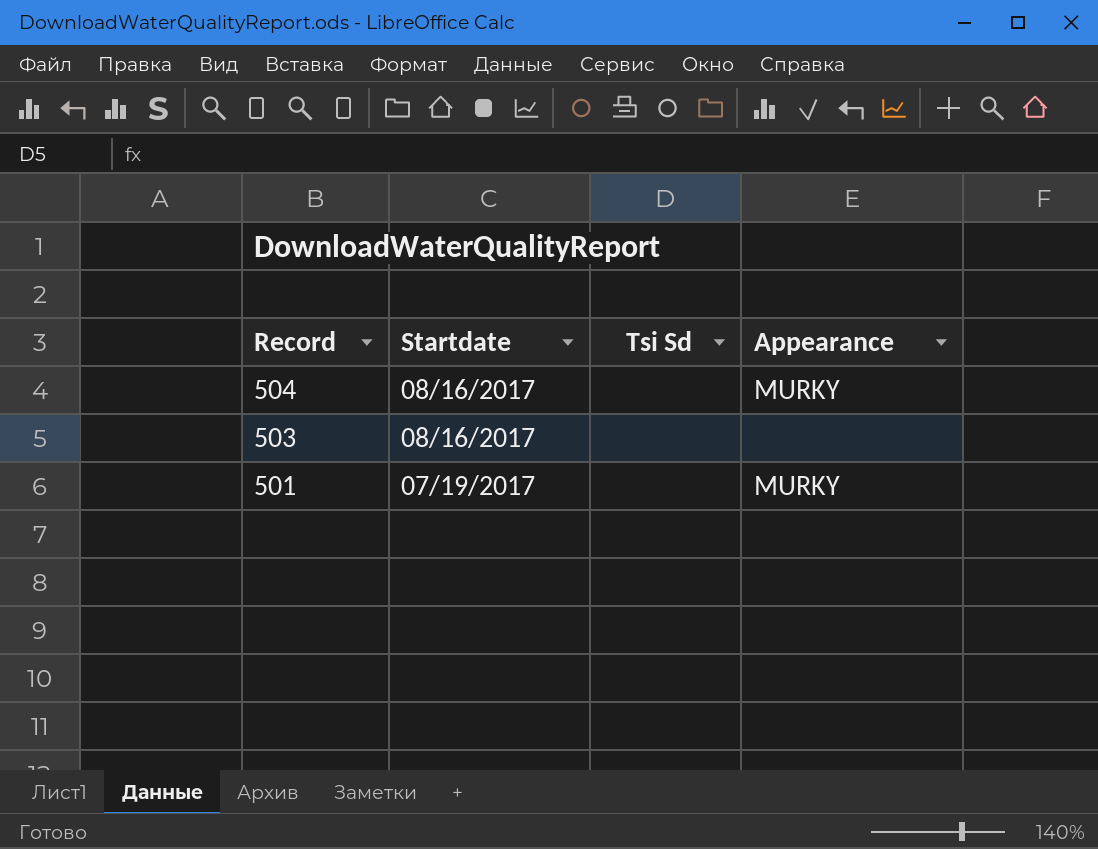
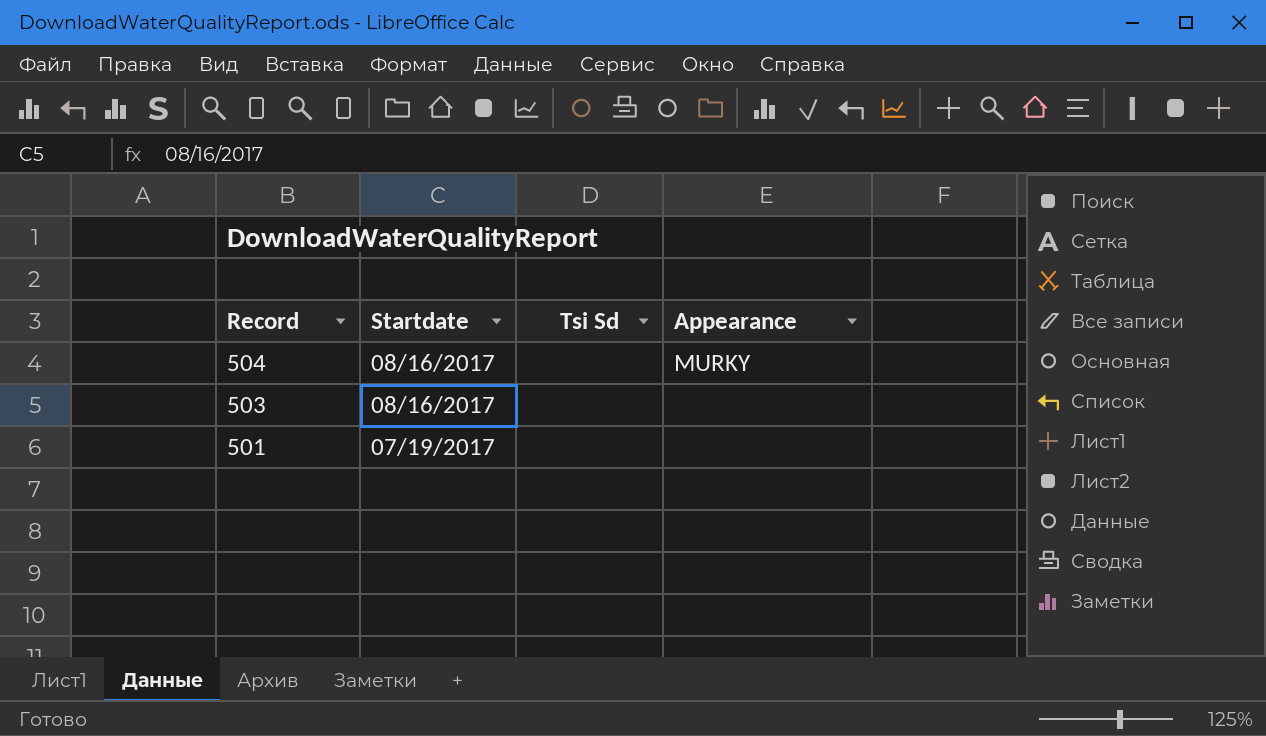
501 | Appearance: MURKY -> none

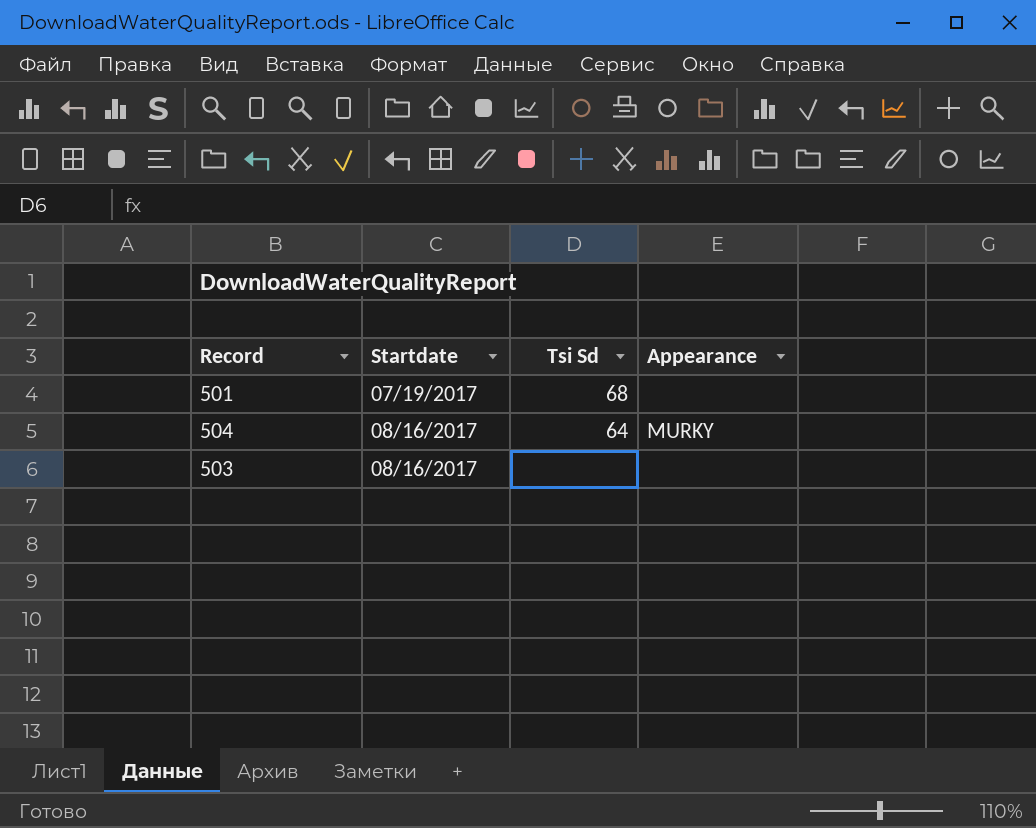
row order: Record descending -> Startdate ascending
501 | Tsi Sd: none -> 68
504 | Tsi Sd: none -> 64

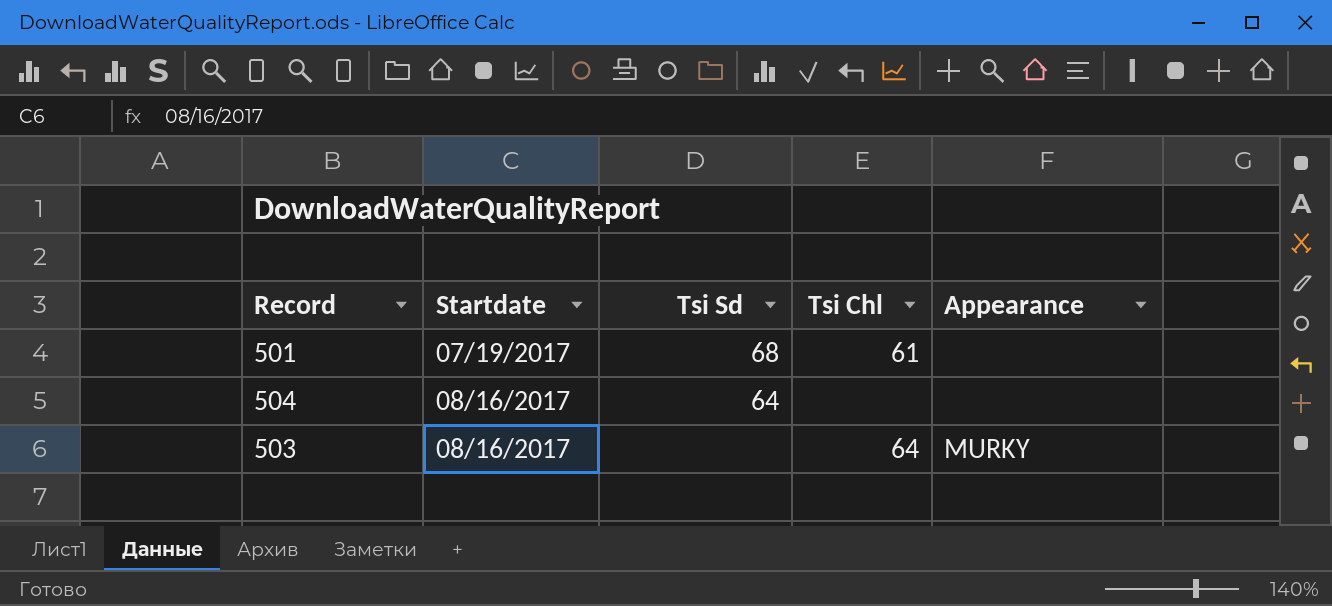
column Tsi Chl | position: none -> 4
504 | Appearance: MURKY -> none
503 | Appearance: none -> MURKY

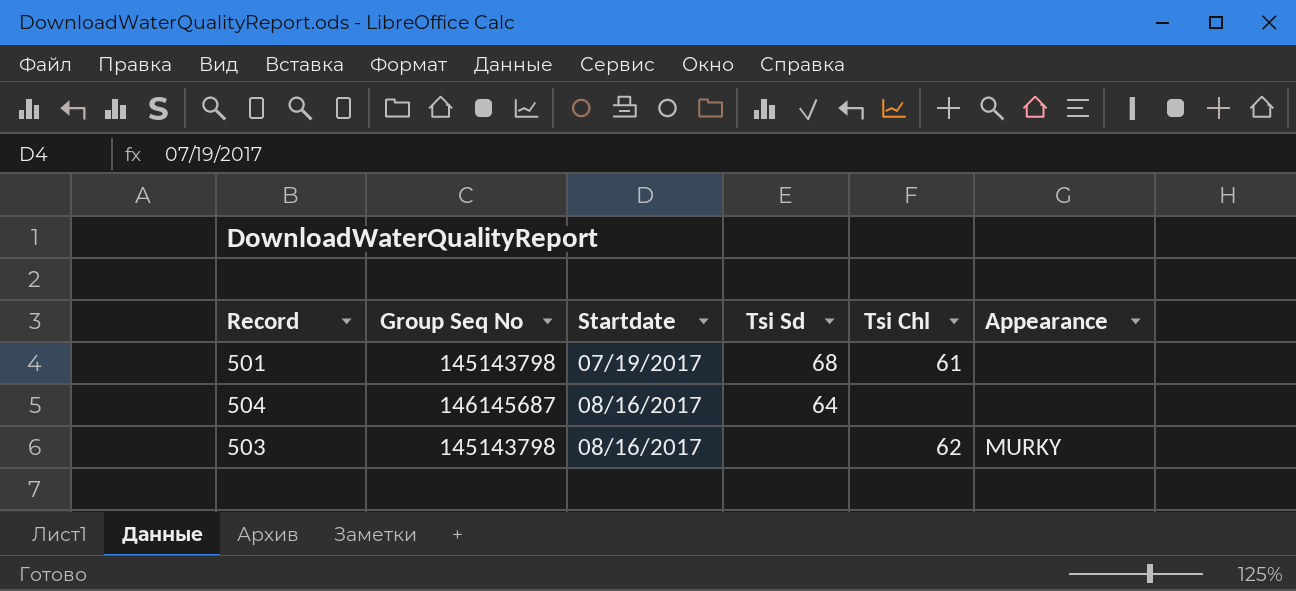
column Group Seq No | position: none -> 2
503 | Tsi Chl: 64 -> 62

